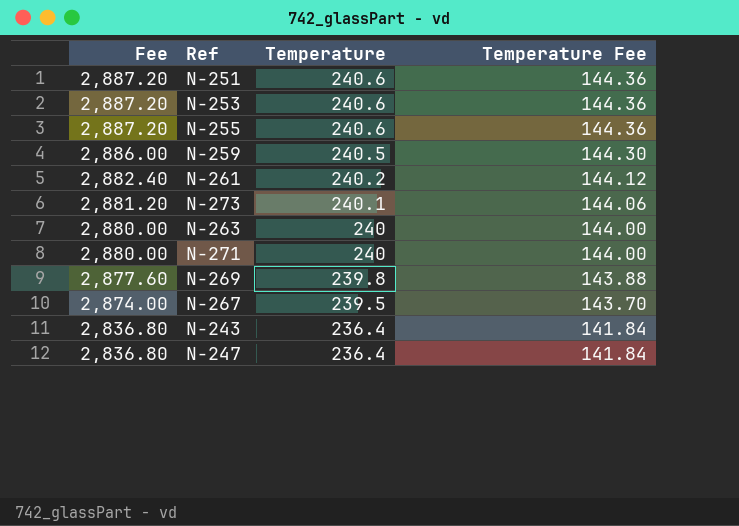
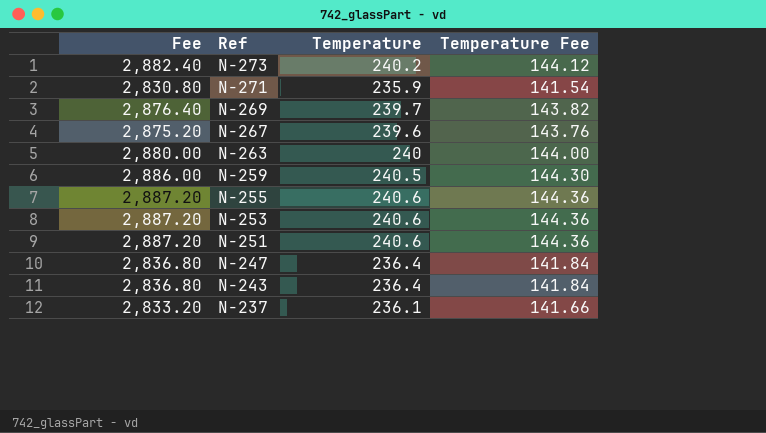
row order: Fee descending -> Ref descending
row N-261: 2,882.40 | 240.2 | 144.12 -> none
N-273 | Fee: 2,881.20 -> 2,882.40
N-273 | Temperature: 240.1 -> 240.2
N-273 | Temperature Fee: 144.06 -> 144.12
N-271 | Fee: 2,880.00 -> 2,830.80
N-271 | Temperature: 240 -> 235.9
N-271 | Temperature Fee: 144.00 -> 141.54
N-269 | Fee: 2,877.60 -> 2,876.40
N-269 | Temperature: 239.8 -> 239.7
N-269 | Temperature Fee: 143.88 -> 143.82
N-267 | Fee: 2,874.00 -> 2,875.20
N-267 | Temperature: 239.5 -> 239.6
N-267 | Temperature Fee: 143.70 -> 143.76
row N-237: none -> 2,833.20 | 236.1 | 141.66

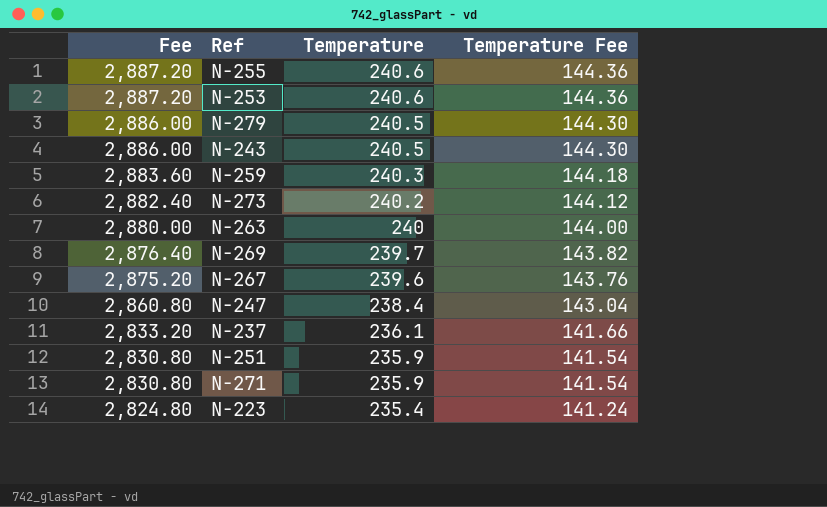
row order: Ref descending -> Fee descending
row N-279: none -> 2,886.00 | 240.5 | 144.30
N-243 | Fee: 2,836.80 -> 2,886.00
N-243 | Temperature: 236.4 -> 240.5
N-243 | Temperature Fee: 141.84 -> 144.30
N-259 | Fee: 2,886.00 -> 2,883.60
N-259 | Temperature: 240.5 -> 240.3
N-259 | Temperature Fee: 144.30 -> 144.18
N-247 | Fee: 2,836.80 -> 2,860.80
N-247 | Temperature: 236.4 -> 238.4
N-247 | Temperature Fee: 141.84 -> 143.04
N-251 | Fee: 2,887.20 -> 2,830.80
N-251 | Temperature: 240.6 -> 235.9
N-251 | Temperature Fee: 144.36 -> 141.54
row N-223: none -> 2,824.80 | 235.4 | 141.24

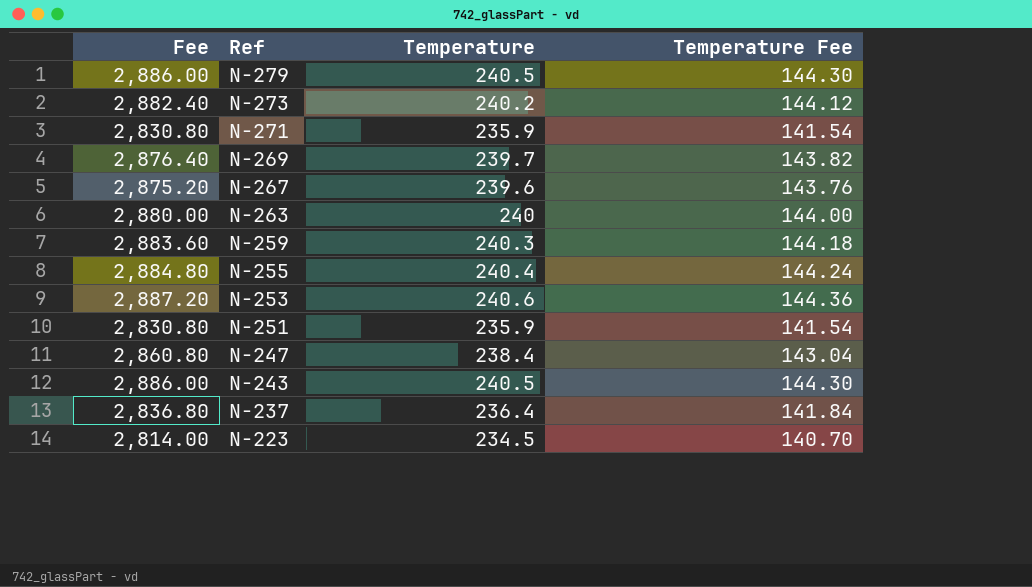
row order: Fee descending -> Ref descending
N-255 | Fee: 2,887.20 -> 2,884.80
N-255 | Temperature: 240.6 -> 240.4
N-255 | Temperature Fee: 144.36 -> 144.24
N-237 | Fee: 2,833.20 -> 2,836.80
N-237 | Temperature: 236.1 -> 236.4
N-237 | Temperature Fee: 141.66 -> 141.84
N-223 | Fee: 2,824.80 -> 2,814.00
N-223 | Temperature: 235.4 -> 234.5
N-223 | Temperature Fee: 141.24 -> 140.70

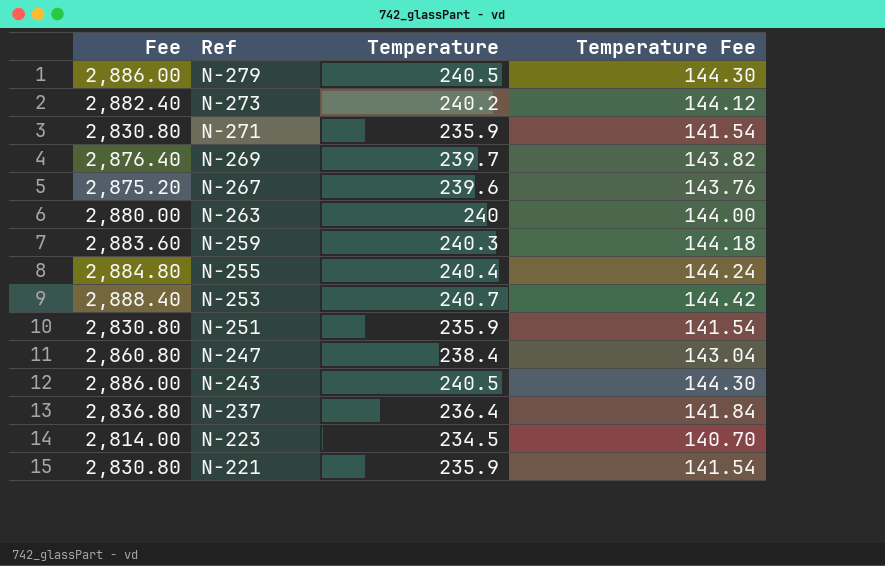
N-253 | Fee: 2,887.20 -> 2,888.40
N-253 | Temperature: 240.6 -> 240.7
N-253 | Temperature Fee: 144.36 -> 144.42
row N-221: none -> 2,830.80 | 235.9 | 141.54

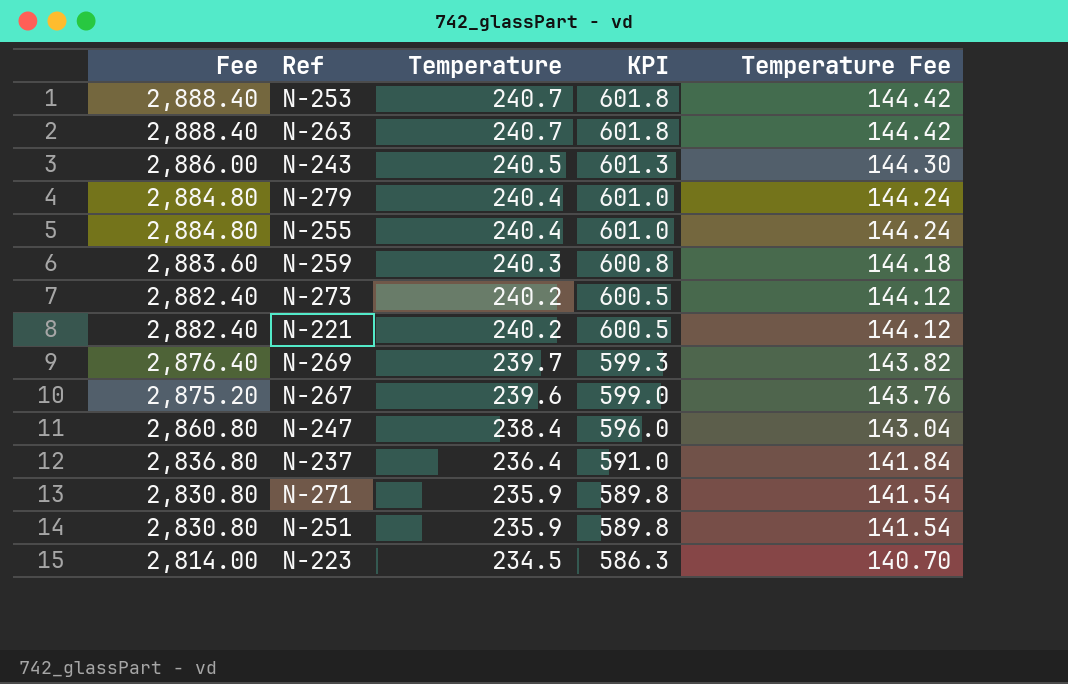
row order: Ref descending -> Fee descending
column KPI | formula: none -> [Temperature] * 2.5
N-263 | Fee: 2,880.00 -> 2,888.40
N-263 | Temperature: 240 -> 240.7
N-263 | Temperature Fee: 144.00 -> 144.42
N-279 | Fee: 2,886.00 -> 2,884.80
N-279 | Temperature: 240.5 -> 240.4
N-279 | Temperature Fee: 144.30 -> 144.24
N-221 | Fee: 2,830.80 -> 2,882.40
N-221 | Temperature: 235.9 -> 240.2
N-221 | Temperature Fee: 141.54 -> 144.12

